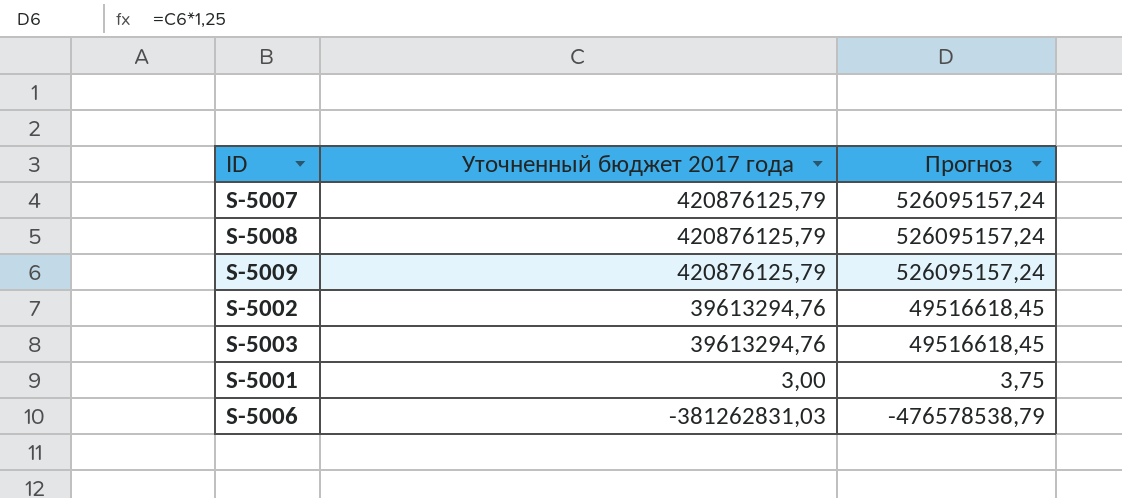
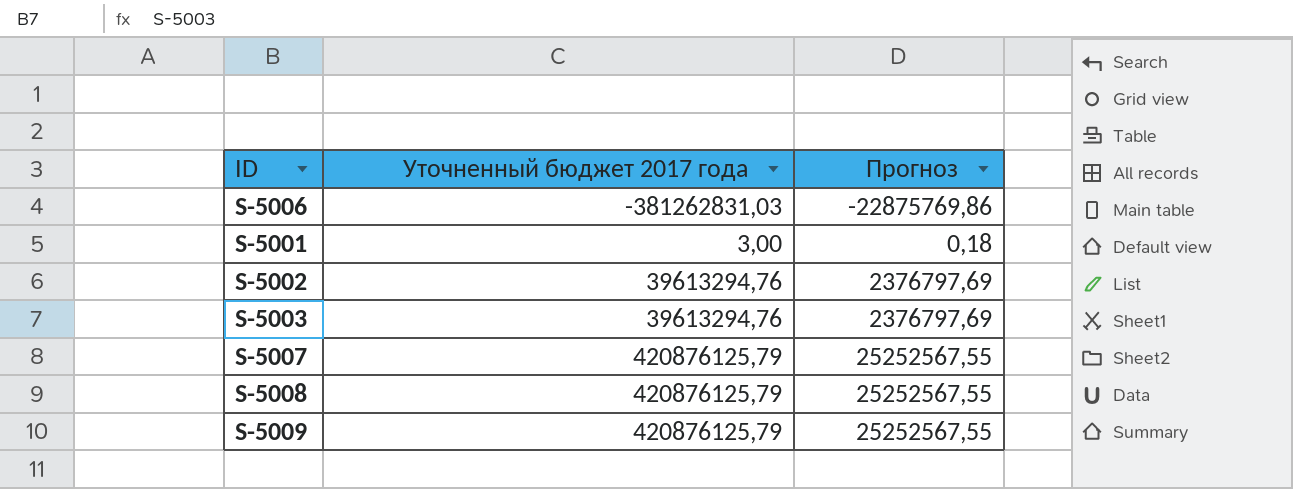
row order: Уточненный бюджет 2017 года descending -> Уточненный бюджет 2017 года ascending
column Прогноз | formula: [Уточненный бюджет 2017 года] * 1,25 -> [Уточненный бюджет 2017 года] * 0,06

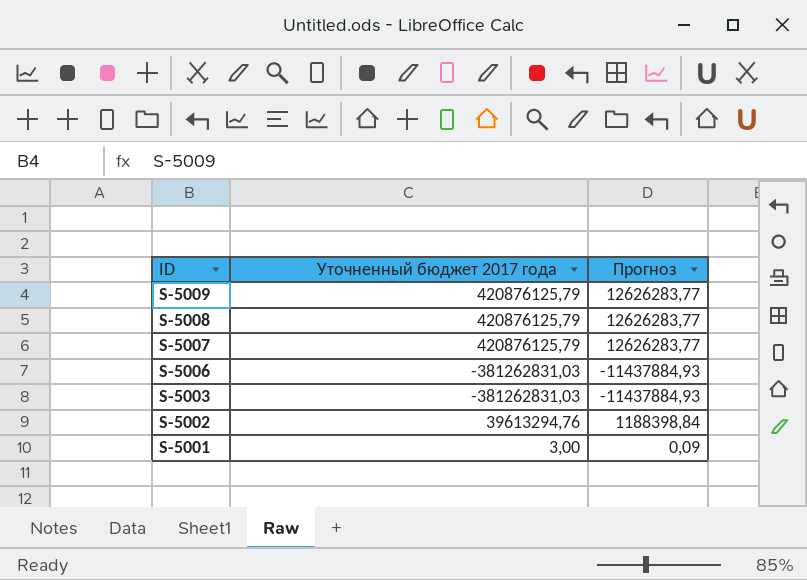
row order: Уточненный бюджет 2017 года ascending -> ID descending
column Прогноз | formula: [Уточненный бюджет 2017 года] * 0,06 -> [Уточненный бюджет 2017 года] * 0,03
S-5003 | Уточненный бюджет 2017 года: 39613294,76 -> -381262831,03

